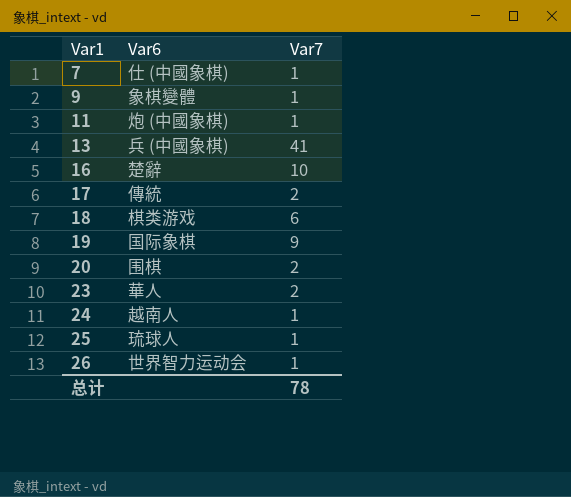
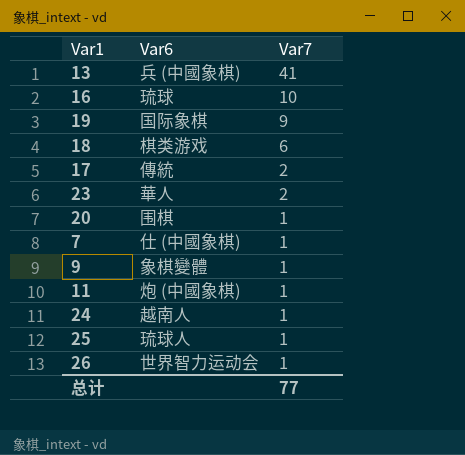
row order: Var1 ascending -> Var7 descending
16 | Var6: 楚辭 -> 琉球
20 | Var7: 2 -> 1
总计 | Var7: 78 -> 77

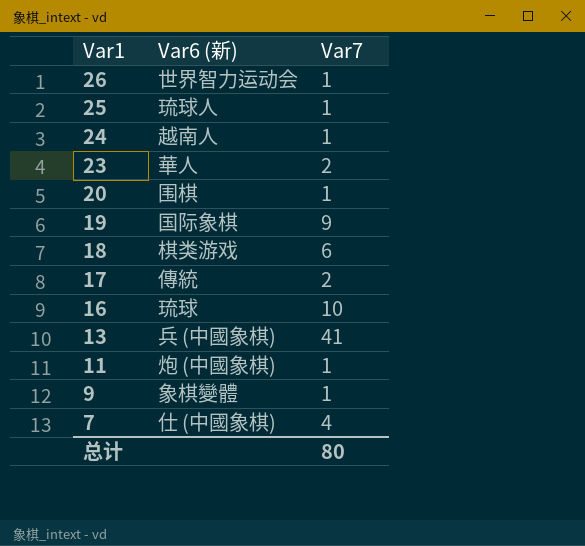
row order: Var7 descending -> Var1 descending
column name: Var6 -> Var6 (新)
7 | Var7: 1 -> 4
总计 | Var7: 77 -> 80

